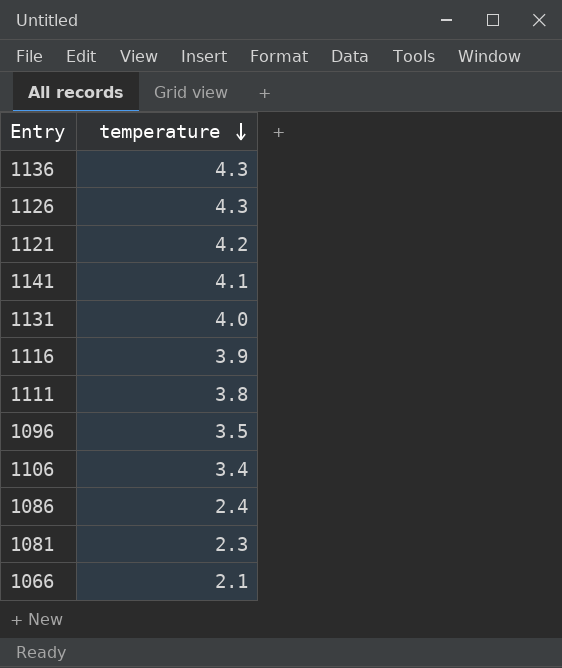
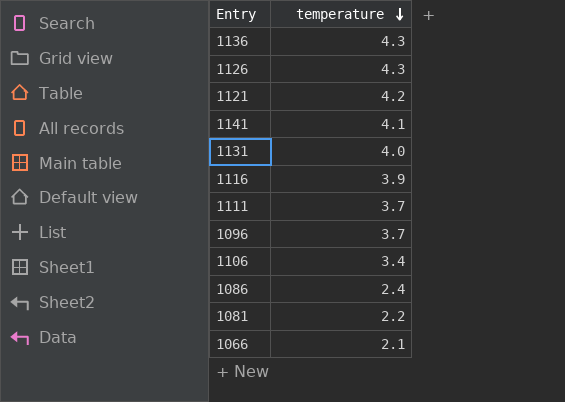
1111 | temperature: 3.8 -> 3.7
1096 | temperature: 3.5 -> 3.7
1081 | temperature: 2.3 -> 2.2

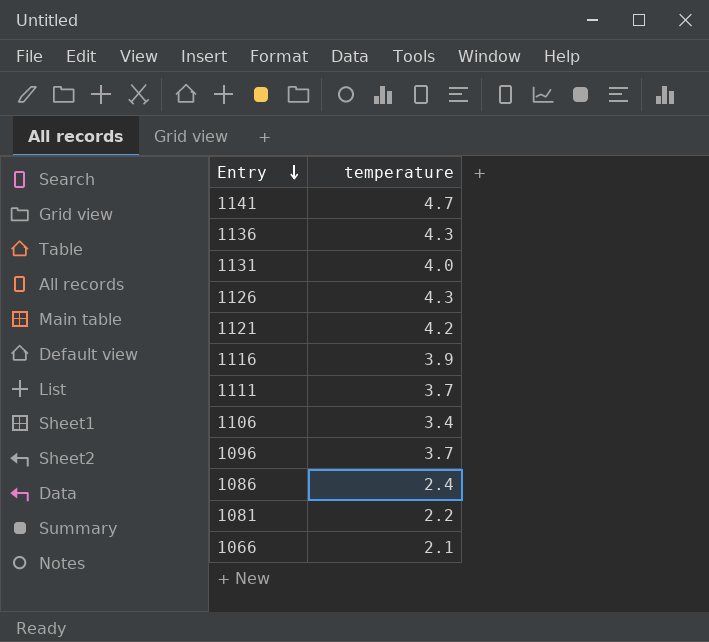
row order: temperature descending -> Entry descending
1141 | temperature: 4.1 -> 4.7

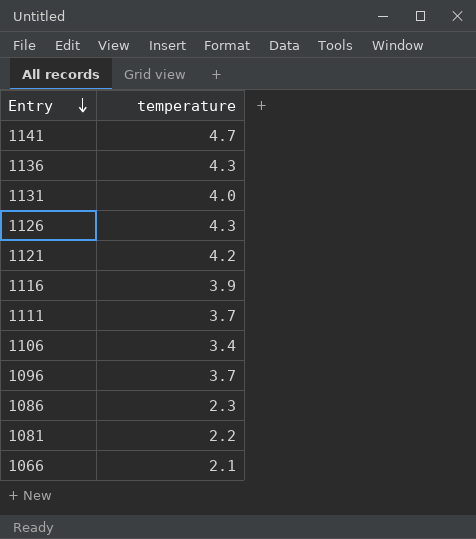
1086 | temperature: 2.4 -> 2.3

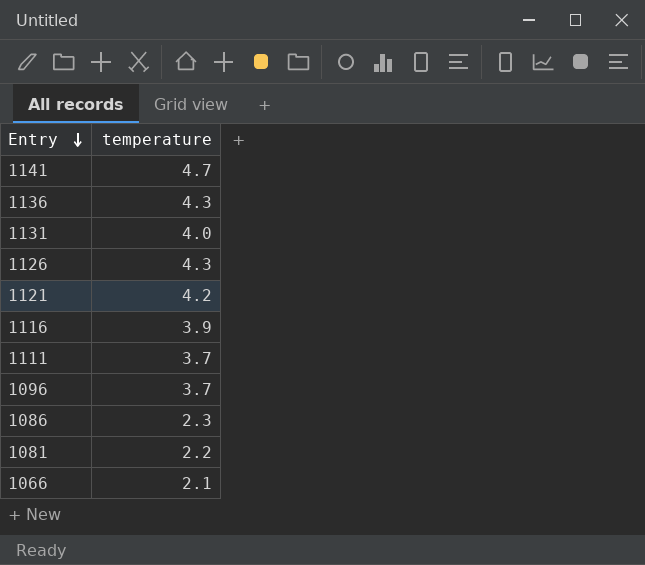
row 1106: 3.4 -> none

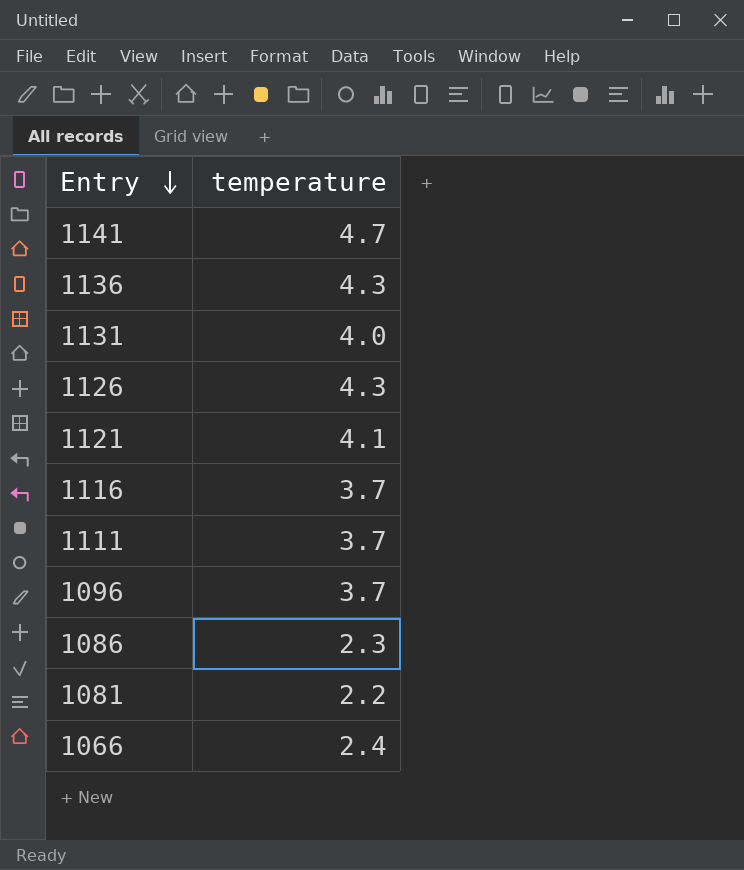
1121 | temperature: 4.2 -> 4.1
1116 | temperature: 3.9 -> 3.7
1066 | temperature: 2.1 -> 2.4

